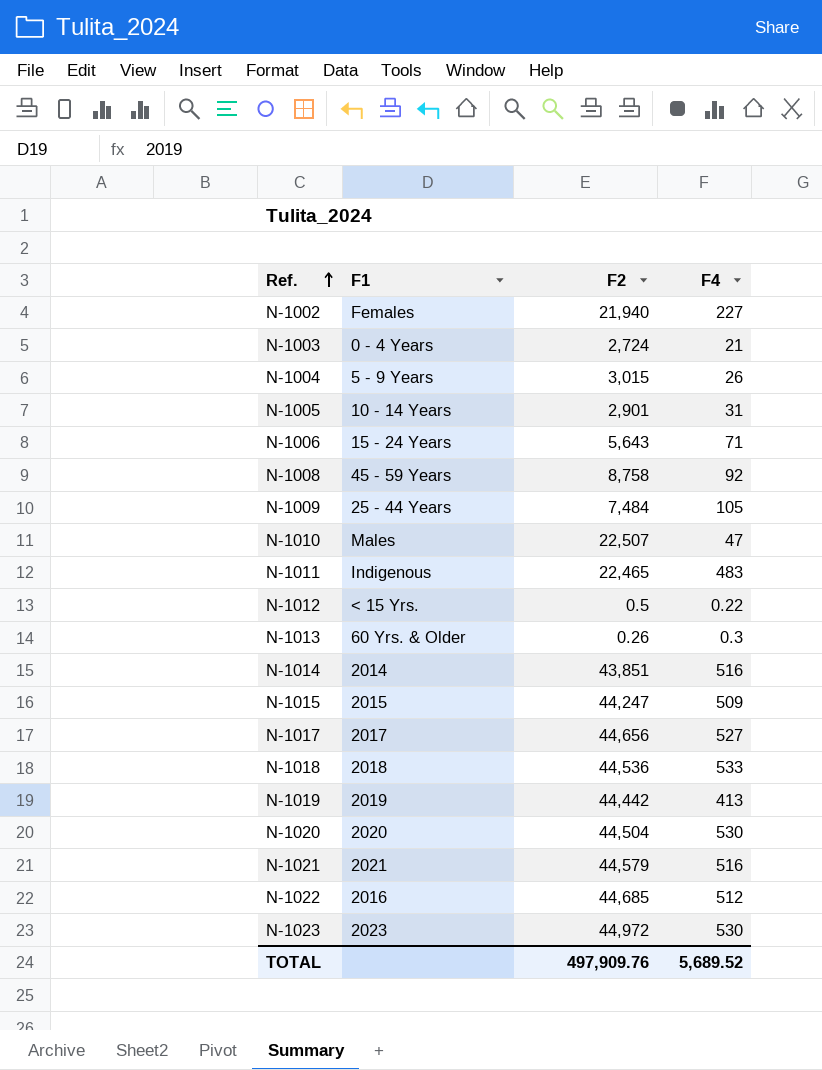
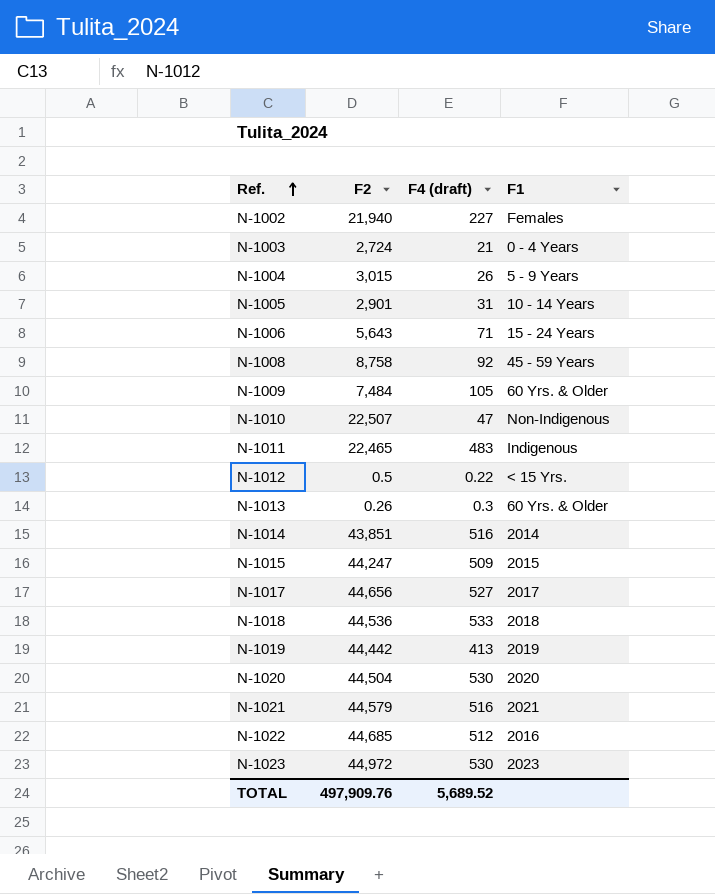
column name: F4 -> F4 (draft)
column F1 | position: 2 -> 4
N-1009 | F1: 25 - 44 Years -> 60 Yrs. & Older
N-1010 | F1: Males -> Non-Indigenous

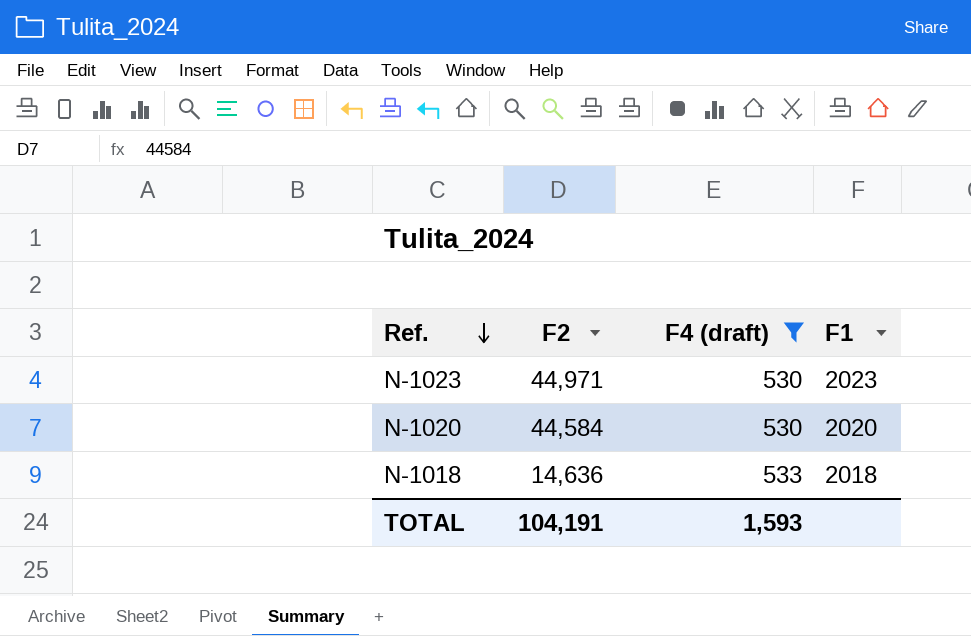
filter: none -> F4 (draft) >= 530
row order: Ref. ascending -> Ref. descending
N-1023 | F2: 44,972 -> 44,971
N-1020 | F2: 44,504 -> 44,584
N-1018 | F2: 44,536 -> 14,636
TOTAL | F2: 497,909.76 -> 104,191
TOTAL | F4 (draft): 5,689.52 -> 1,593

